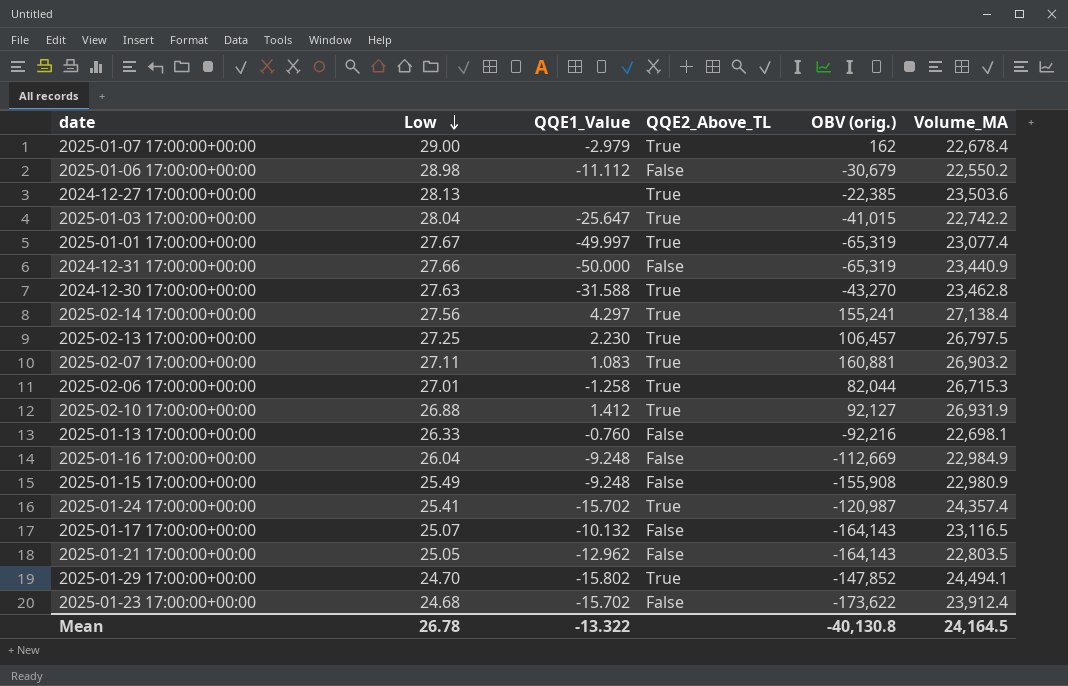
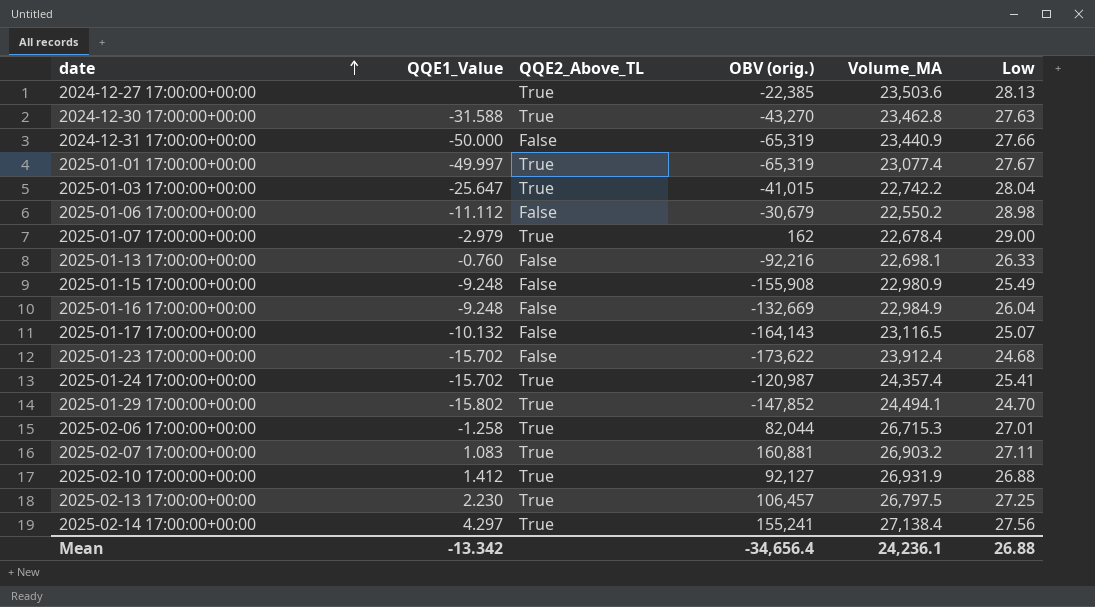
row order: Low descending -> date ascending
column Low | position: 2 -> 6
row 2025-01-21 17:00:00+00:00: 25.05 | -12.962 | False | -164,143 | 22,803.5 -> none
2025-01-16 17:00:00+00:00 | OBV (orig.): -112,669 -> -132,669
Mean | QQE1_Value: -13.322 -> -13.342
Mean | OBV (orig.): -40,130.8 -> -34,656.4
Mean | Volume_MA: 24,164.5 -> 24,236.1
Mean | Low: 26.78 -> 26.88

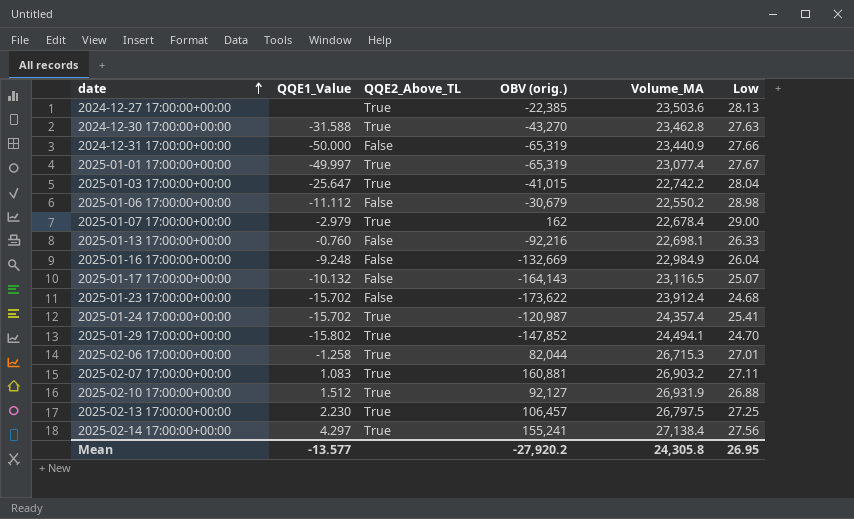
row 2025-01-15 17:00:00+00:00: -9.248 | False | -155,908 | 22,980.9 | 25.49 -> none
2025-02-10 17:00:00+00:00 | QQE1_Value: 1.412 -> 1.512
Mean | QQE1_Value: -13.342 -> -13.577
Mean | OBV (orig.): -34,656.4 -> -27,920.2
Mean | Volume_MA: 24,236.1 -> 24,305.8
Mean | Low: 26.88 -> 26.95

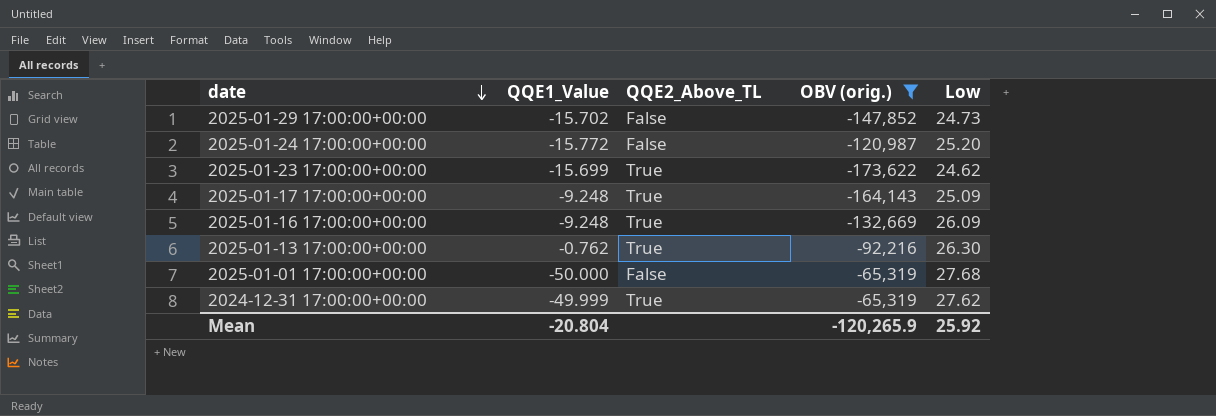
filter: none -> OBV (orig.) <= -65,319
row order: date ascending -> date descending
column Volume_MA | position: 5 -> none
2025-01-29 17:00:00+00:00 | QQE1_Value: -15.802 -> -15.702
2025-01-29 17:00:00+00:00 | QQE2_Above_TL: True -> False
2025-01-29 17:00:00+00:00 | Low: 24.70 -> 24.73
2025-01-24 17:00:00+00:00 | QQE1_Value: -15.702 -> -15.772
2025-01-24 17:00:00+00:00 | QQE2_Above_TL: True -> False
2025-01-24 17:00:00+00:00 | Low: 25.41 -> 25.20
2025-01-23 17:00:00+00:00 | QQE1_Value: -15.702 -> -15.699
2025-01-23 17:00:00+00:00 | QQE2_Above_TL: False -> True
2025-01-23 17:00:00+00:00 | Low: 24.68 -> 24.62
2025-01-17 17:00:00+00:00 | QQE1_Value: -10.132 -> -9.248
2025-01-17 17:00:00+00:00 | QQE2_Above_TL: False -> True
2025-01-17 17:00:00+00:00 | Low: 25.07 -> 25.09
2025-01-16 17:00:00+00:00 | QQE2_Above_TL: False -> True
2025-01-16 17:00:00+00:00 | Low: 26.04 -> 26.09
2025-01-13 17:00:00+00:00 | QQE1_Value: -0.760 -> -0.762
2025-01-13 17:00:00+00:00 | QQE2_Above_TL: False -> True
2025-01-13 17:00:00+00:00 | Low: 26.33 -> 26.30
2025-01-01 17:00:00+00:00 | QQE1_Value: -49.997 -> -50.000
2025-01-01 17:00:00+00:00 | QQE2_Above_TL: True -> False
2025-01-01 17:00:00+00:00 | Low: 27.67 -> 27.68
2024-12-31 17:00:00+00:00 | QQE1_Value: -50.000 -> -49.999
2024-12-31 17:00:00+00:00 | QQE2_Above_TL: False -> True
2024-12-31 17:00:00+00:00 | Low: 27.66 -> 27.62
Mean | QQE1_Value: -13.577 -> -20.804
Mean | OBV (orig.): -27,920.2 -> -120,265.9
Mean | Low: 26.95 -> 25.92

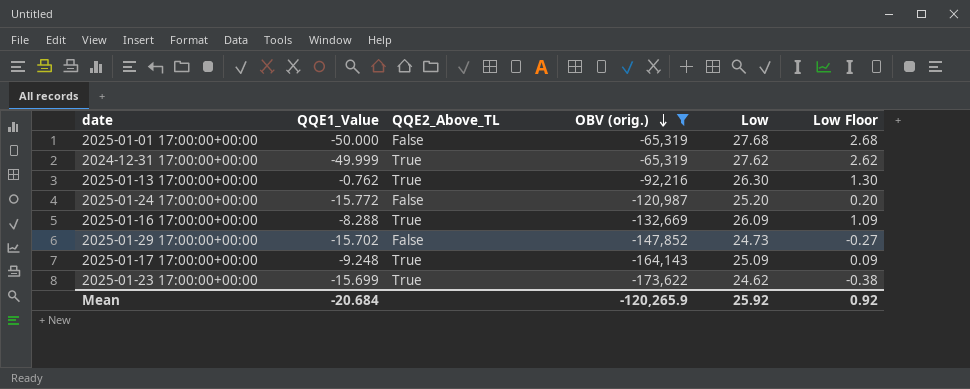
row order: date descending -> OBV (orig.) descending
column Low Floor | formula: none -> [Low] - 25
2025-01-16 17:00:00+00:00 | QQE1_Value: -9.248 -> -8.288
Mean | QQE1_Value: -20.804 -> -20.684

